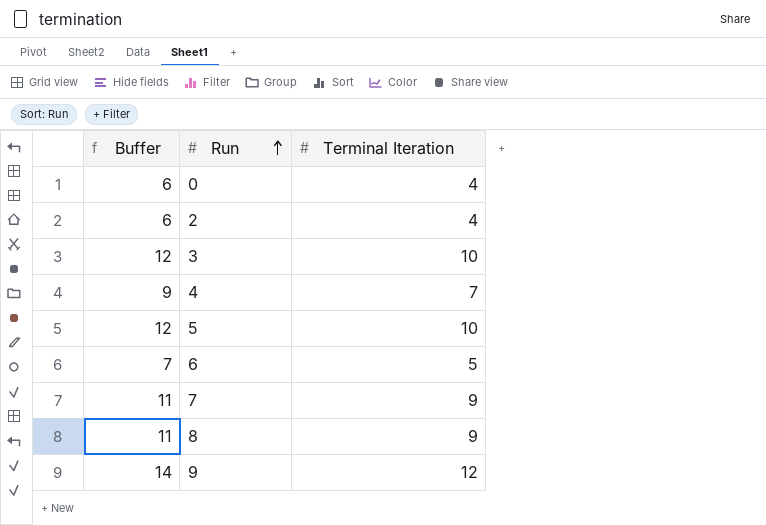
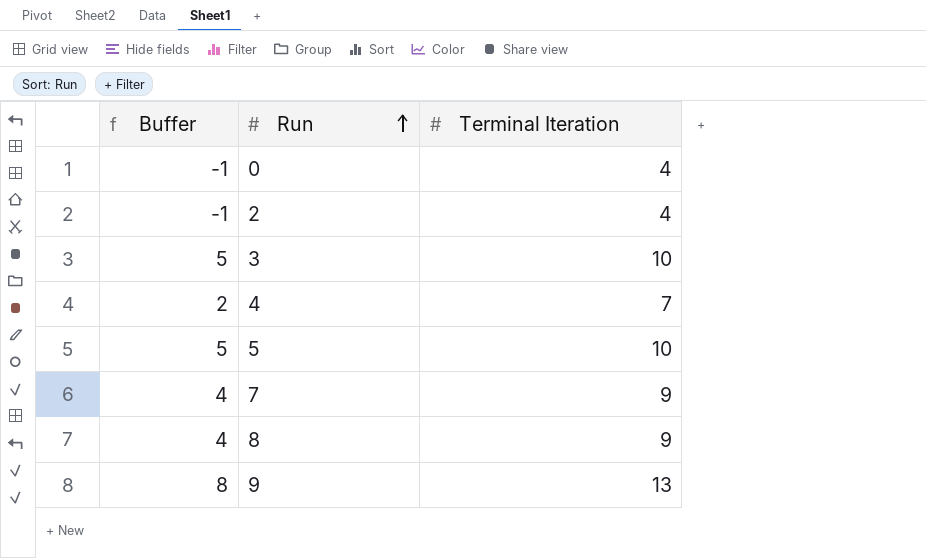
column Buffer | formula: [Terminal Iteration] + 2 -> [Terminal Iteration] - 5
row 6: 7 | 5 -> none
9 | Terminal Iteration: 12 -> 13

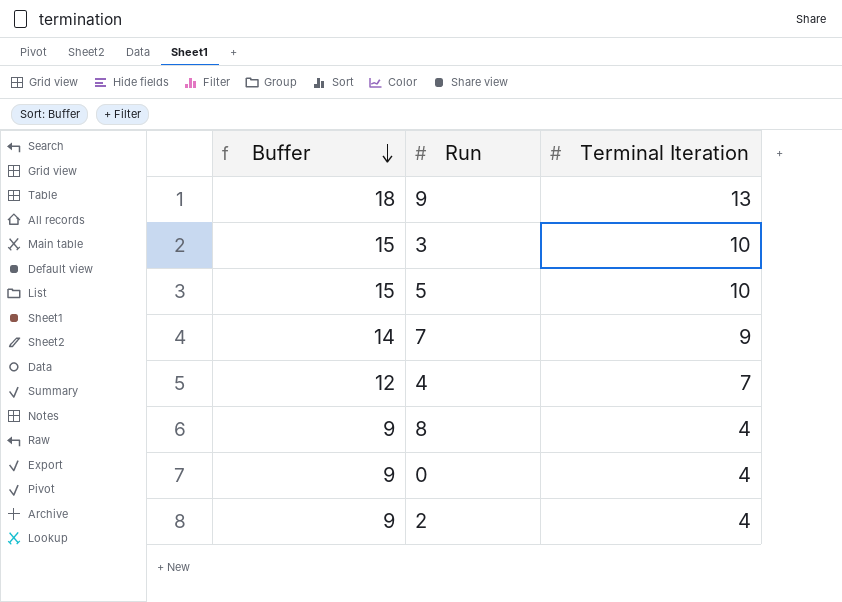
row order: Run ascending -> Buffer descending
column Buffer | formula: [Terminal Iteration] - 5 -> [Terminal Iteration] + 5
8 | Terminal Iteration: 9 -> 4

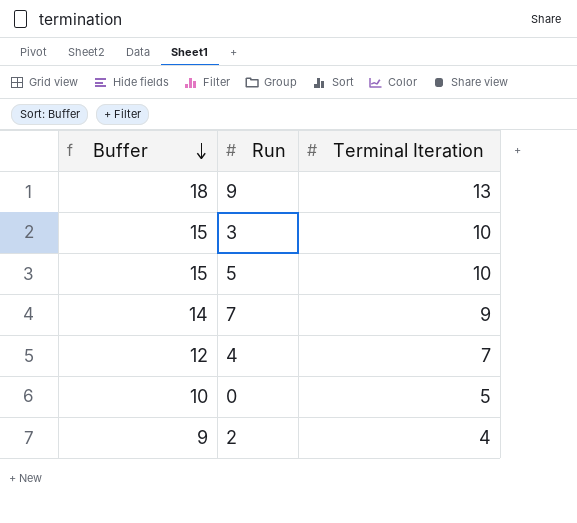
row 8: 9 | 4 -> none
0 | Buffer: 9 -> 10
0 | Terminal Iteration: 4 -> 5

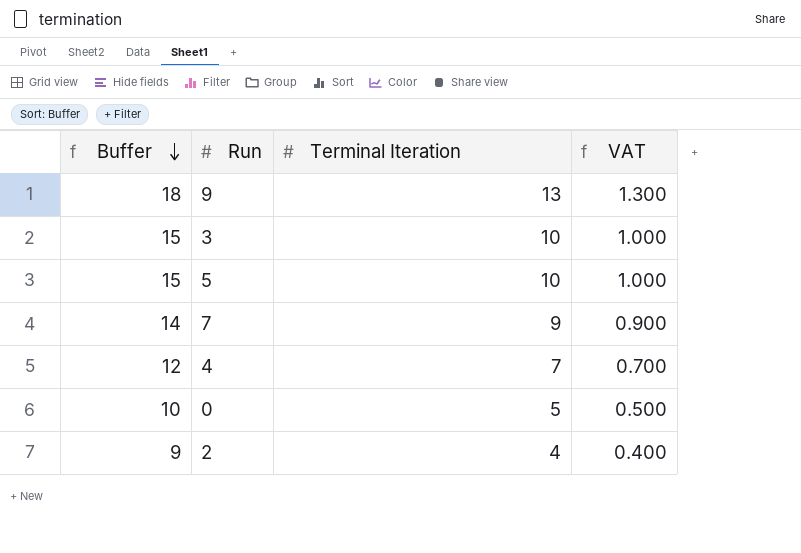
column VAT | formula: none -> [Terminal Iteration] * 0.1

